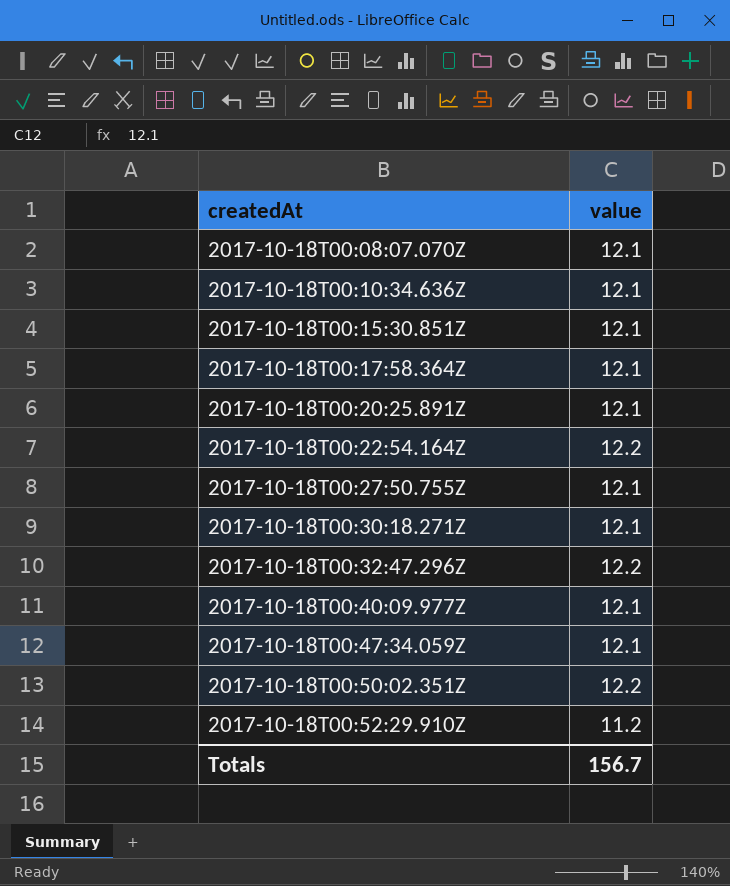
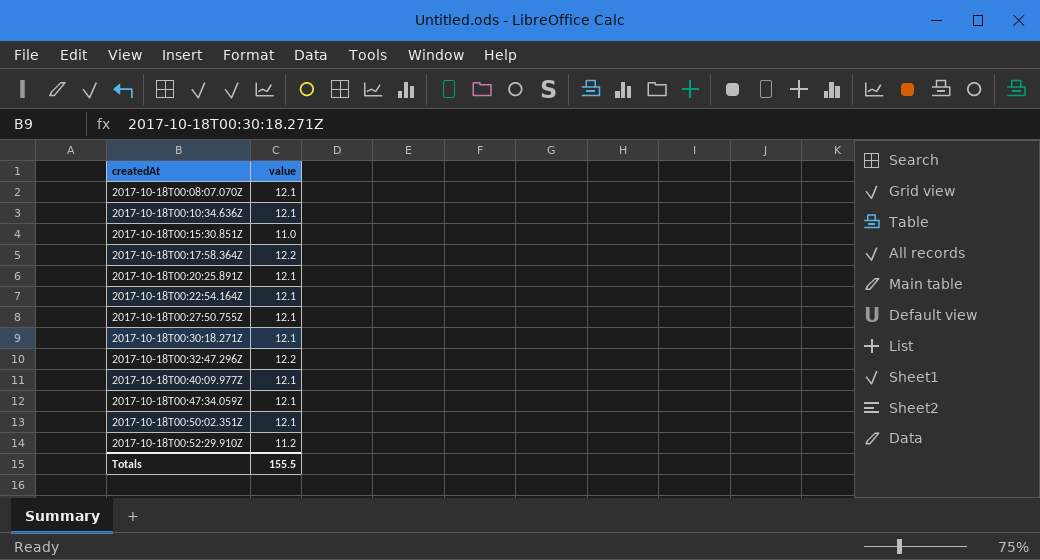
2017-10-18T00:15:30.851Z | value: 12.1 -> 11.0
2017-10-18T00:17:58.364Z | value: 12.1 -> 12.2
2017-10-18T00:22:54.164Z | value: 12.2 -> 12.1
2017-10-18T00:50:02.351Z | value: 12.2 -> 12.1
Totals | value: 156.7 -> 155.5

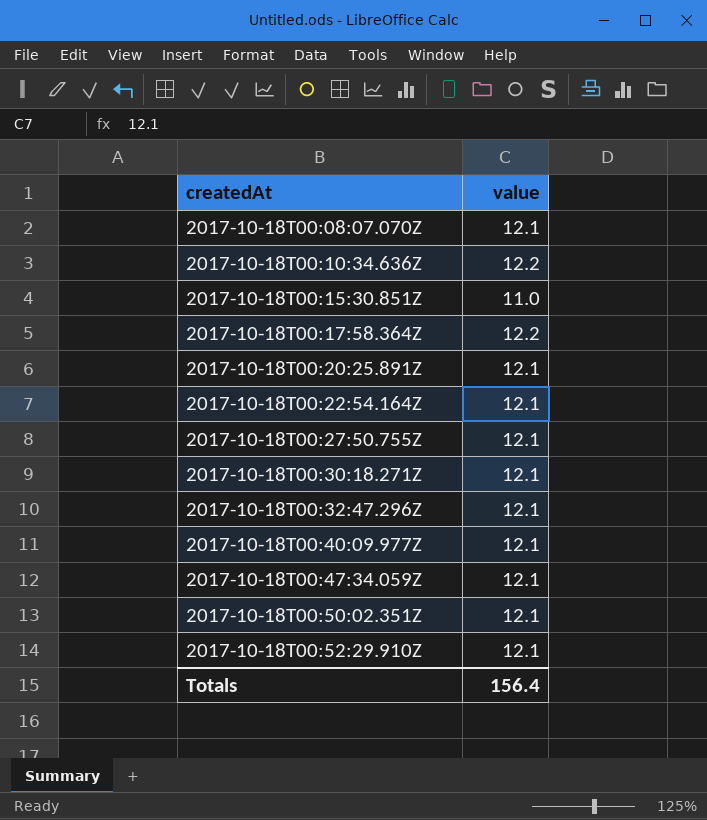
2017-10-18T00:10:34.636Z | value: 12.1 -> 12.2
2017-10-18T00:32:47.296Z | value: 12.2 -> 12.1
2017-10-18T00:52:29.910Z | value: 11.2 -> 12.1
Totals | value: 155.5 -> 156.4

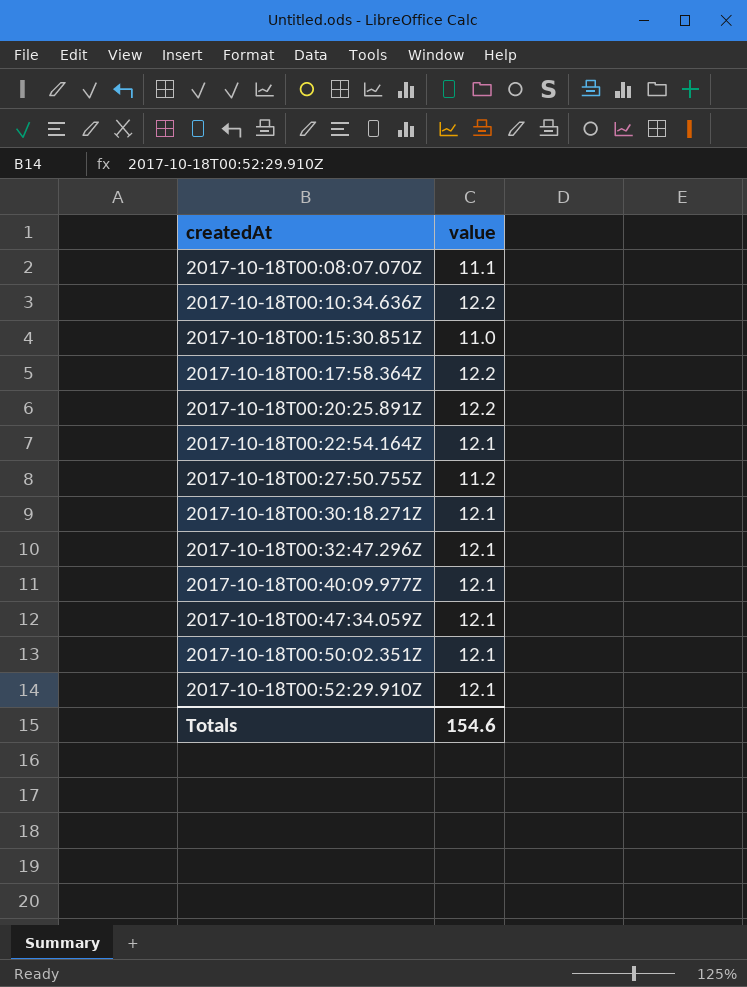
2017-10-18T00:08:07.070Z | value: 12.1 -> 11.1
2017-10-18T00:20:25.891Z | value: 12.1 -> 12.2
2017-10-18T00:27:50.755Z | value: 12.1 -> 11.2
Totals | value: 156.4 -> 154.6

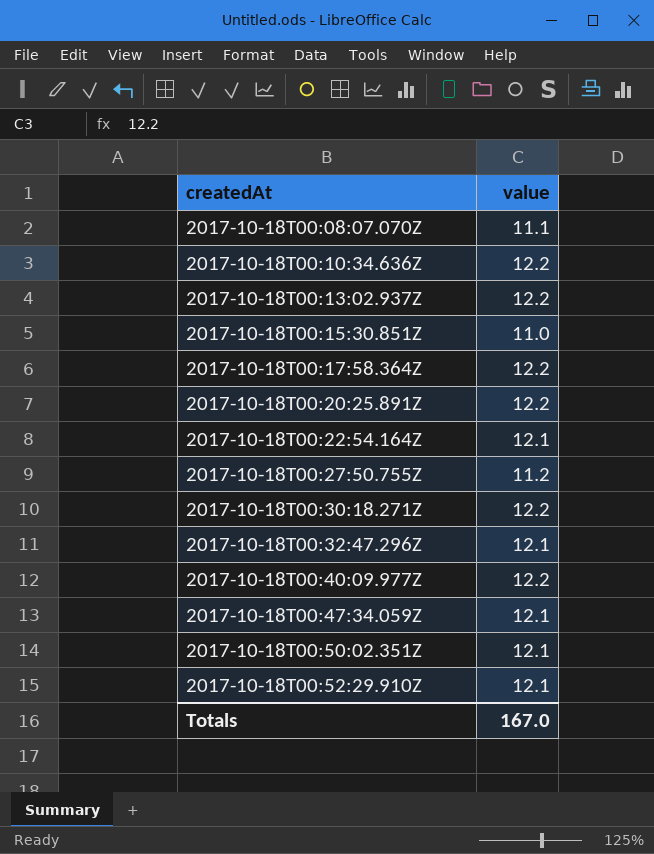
row 2017-10-18T00:13:02.937Z: none -> 12.2
2017-10-18T00:30:18.271Z | value: 12.1 -> 12.2
2017-10-18T00:40:09.977Z | value: 12.1 -> 12.2
Totals | value: 154.6 -> 167.0

